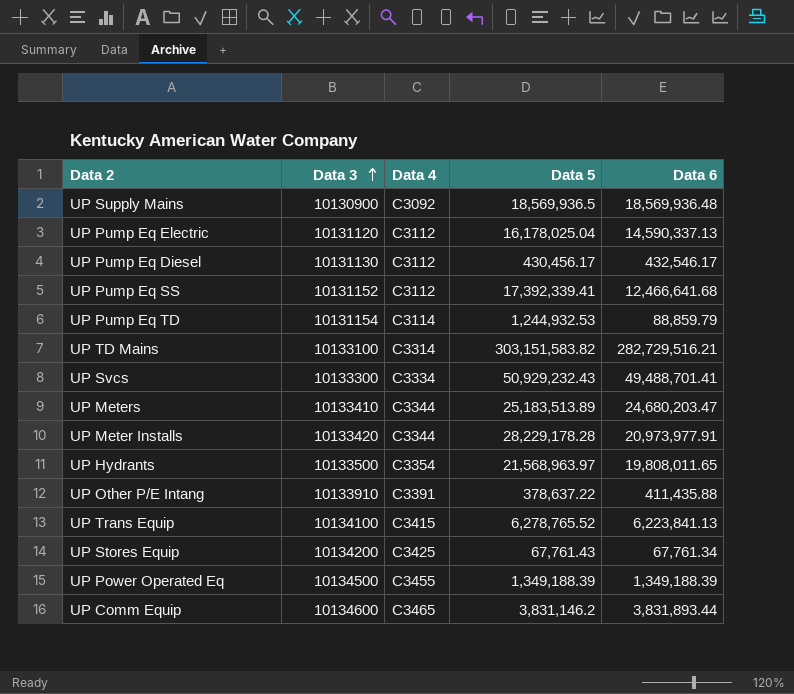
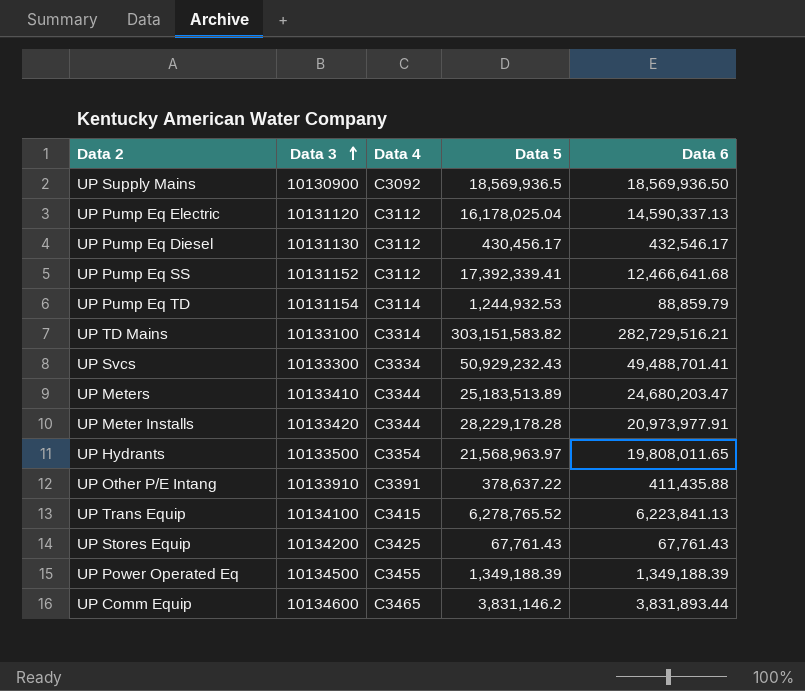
UP Supply Mains | Data 6: 18,569,936.48 -> 18,569,936.50
UP Stores Equip | Data 6: 67,761.34 -> 67,761.43

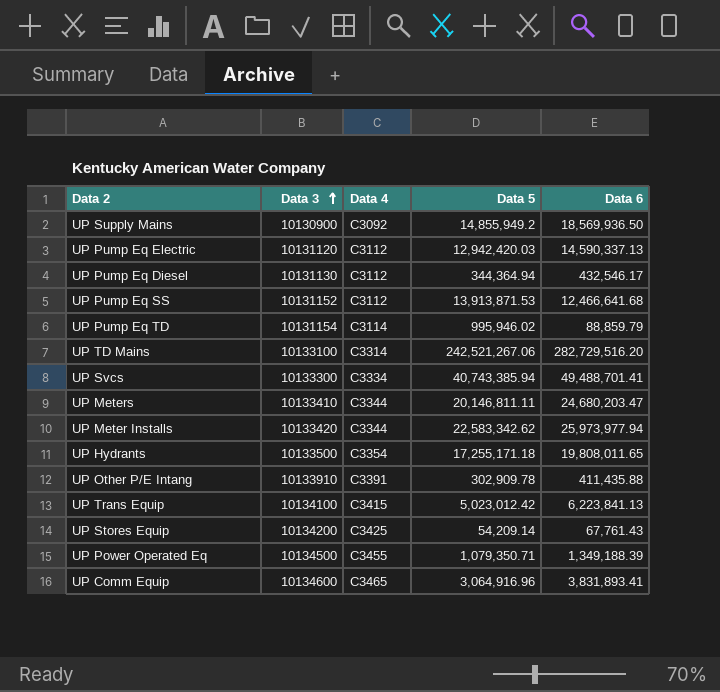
UP Supply Mains | Data 5: 18,569,936.5 -> 14,855,949.2
UP Pump Eq Electric | Data 5: 16,178,025.04 -> 12,942,420.03
UP Pump Eq Diesel | Data 5: 430,456.17 -> 344,364.94
UP Pump Eq SS | Data 5: 17,392,339.41 -> 13,913,871.53
UP Pump Eq TD | Data 5: 1,244,932.53 -> 995,946.02
UP TD Mains | Data 5: 303,151,583.82 -> 242,521,267.06
UP TD Mains | Data 6: 282,729,516.21 -> 282,729,516.20
UP Svcs | Data 5: 50,929,232.43 -> 40,743,385.94
UP Meters | Data 5: 25,183,513.89 -> 20,146,811.11
UP Meter Installs | Data 5: 28,229,178.28 -> 22,583,342.62
UP Meter Installs | Data 6: 20,973,977.91 -> 25,973,977.94
UP Hydrants | Data 5: 21,568,963.97 -> 17,255,171.18
UP Other P/E Intang | Data 5: 378,637.22 -> 302,909.78
UP Trans Equip | Data 5: 6,278,765.52 -> 5,023,012.42
UP Stores Equip | Data 5: 67,761.43 -> 54,209.14
UP Power Operated Eq | Data 5: 1,349,188.39 -> 1,079,350.71
UP Comm Equip | Data 5: 3,831,146.2 -> 3,064,916.96
UP Comm Equip | Data 6: 3,831,893.44 -> 3,831,893.41

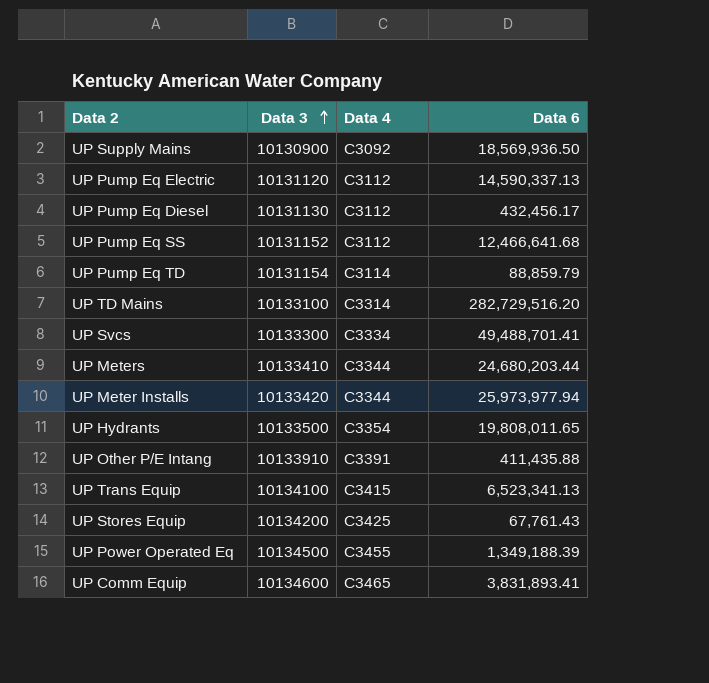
column Data 5 | position: 4 -> none
UP Pump Eq Diesel | Data 6: 432,546.17 -> 432,456.17
UP Meters | Data 6: 24,680,203.47 -> 24,680,203.44
UP Trans Equip | Data 6: 6,223,841.13 -> 6,523,341.13

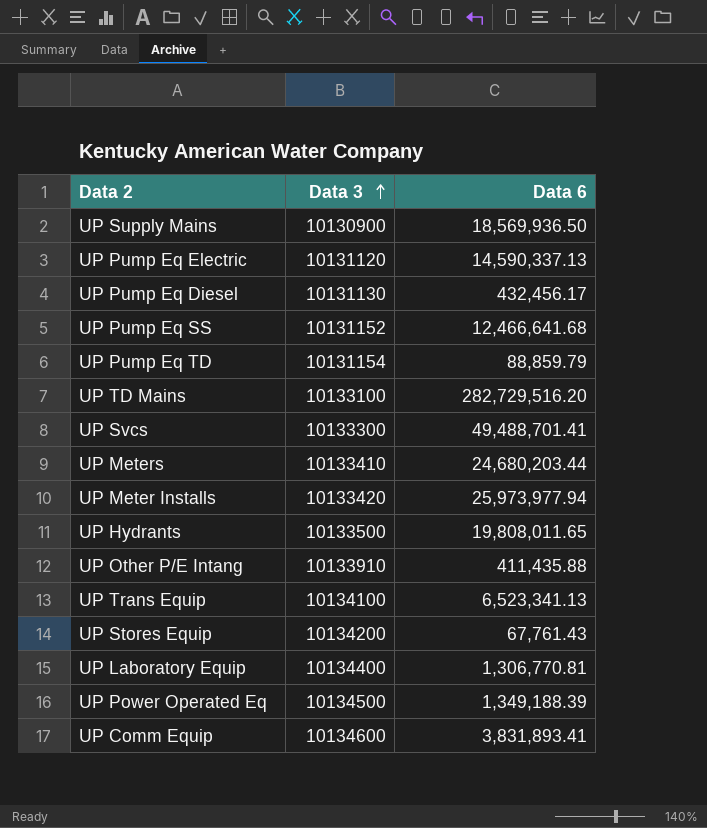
column Data 4 | position: 3 -> none
row UP Laboratory Equip: none -> 10134400 | 1,306,770.81

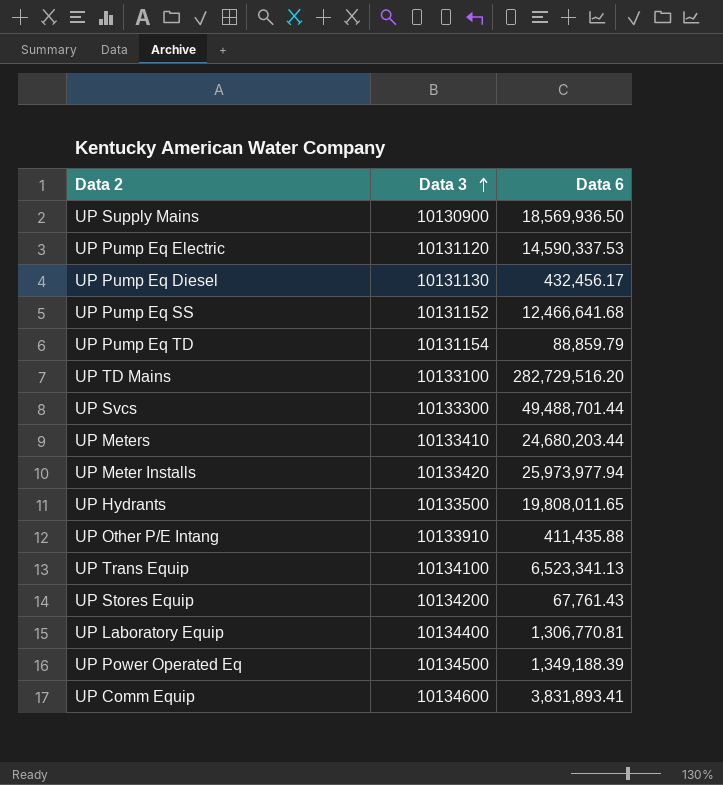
UP Pump Eq Electric | Data 6: 14,590,337.13 -> 14,590,337.53
UP Svcs | Data 6: 49,488,701.41 -> 49,488,701.44

